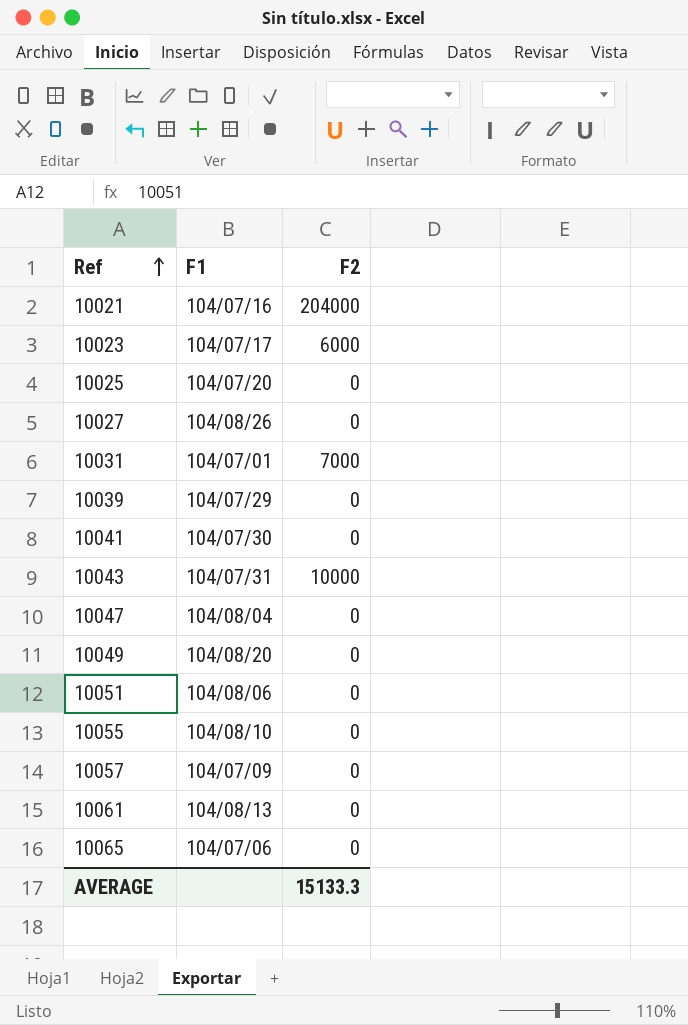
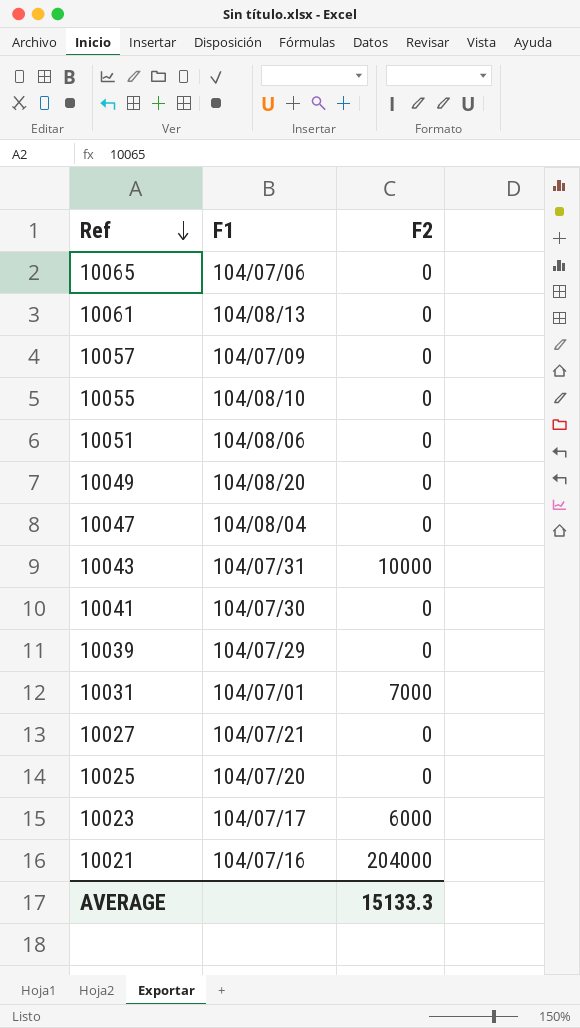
row order: Ref ascending -> Ref descending
10027 | F1: 104/08/26 -> 104/07/21

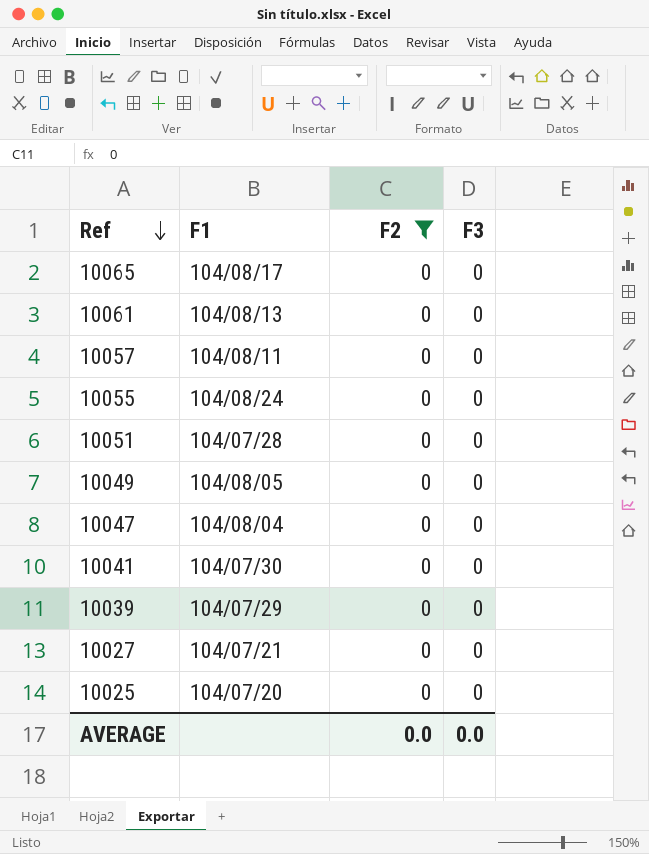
filter: none -> F2 = 0
column F3 | position: none -> 4
10065 | F1: 104/07/06 -> 104/08/17
10057 | F1: 104/07/09 -> 104/08/11
10055 | F1: 104/08/10 -> 104/08/24
10051 | F1: 104/08/06 -> 104/07/28
10049 | F1: 104/08/20 -> 104/08/05
AVERAGE | F2: 15133.3 -> 0.0

